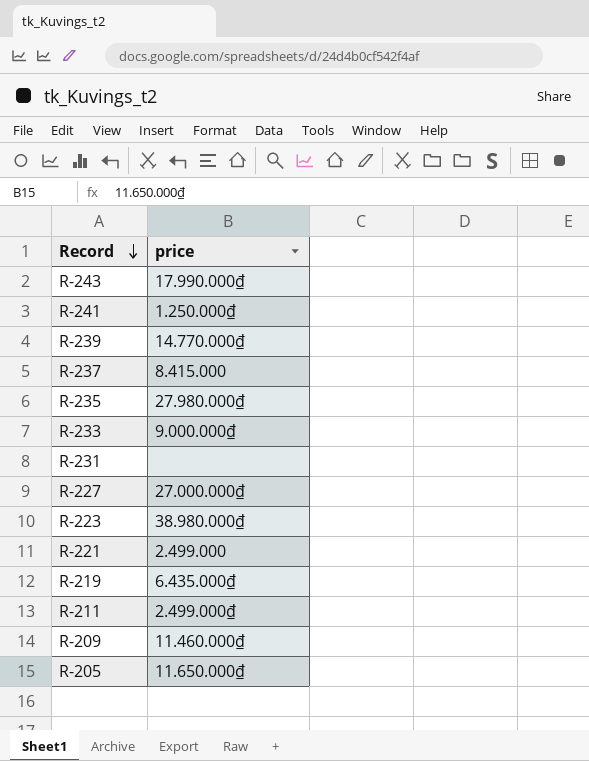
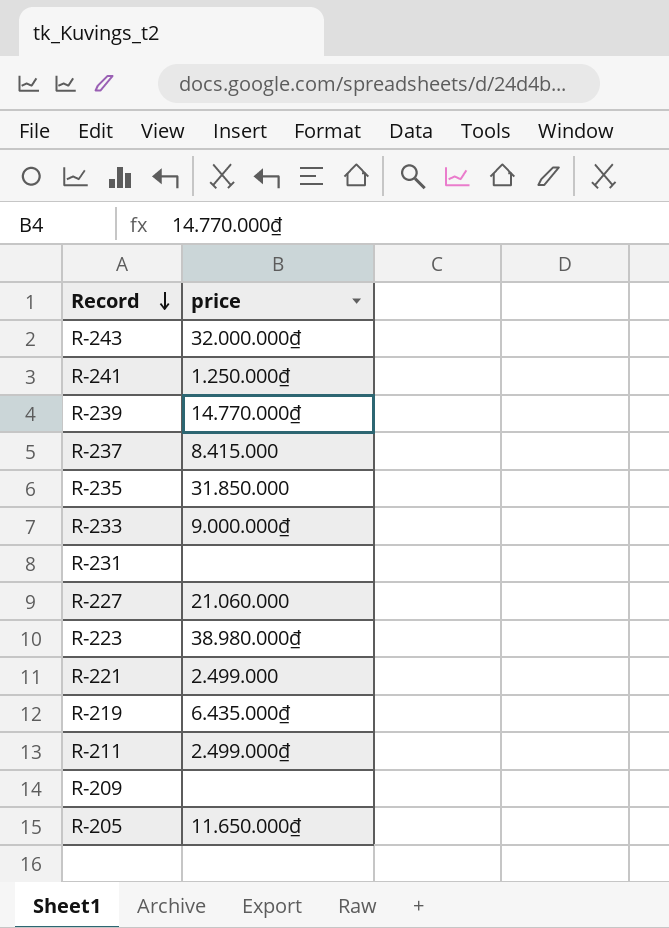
R-243 | price: 17.990.000₫ -> 32.000.000₫
R-235 | price: 27.980.000₫ -> 31.850.000
R-227 | price: 27.000.000₫ -> 21.060.000
R-209 | price: 11.460.000₫ -> none

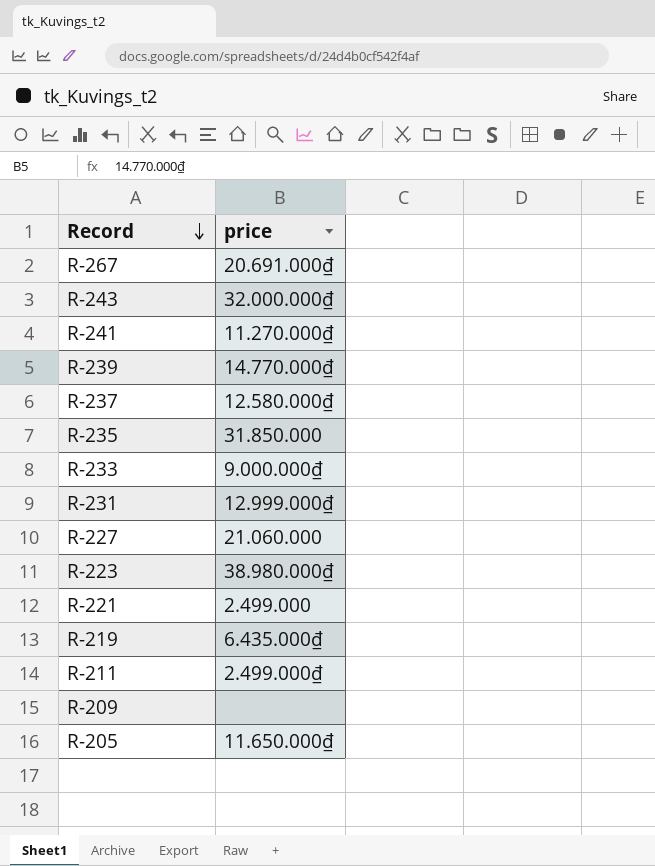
row R-267: none -> 20.691.000₫
R-241 | price: 1.250.000₫ -> 11.270.000₫
R-237 | price: 8.415.000 -> 12.580.000₫
R-231 | price: none -> 12.999.000₫

